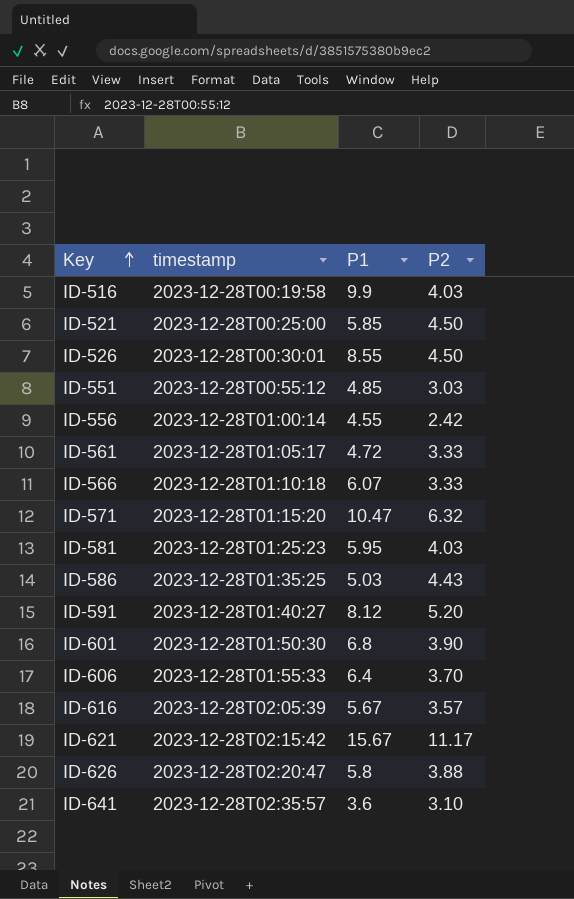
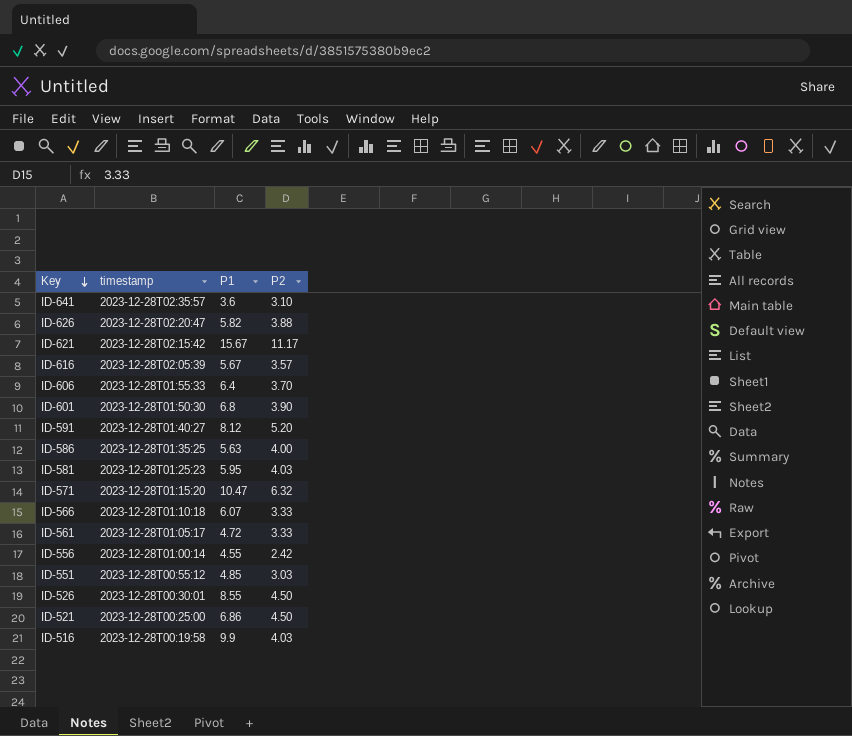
row order: Key ascending -> Key descending
ID-626 | P1: 5.8 -> 5.82
ID-586 | P1: 5.03 -> 5.63
ID-586 | P2: 4.43 -> 4.00
ID-521 | P1: 5.85 -> 6.86

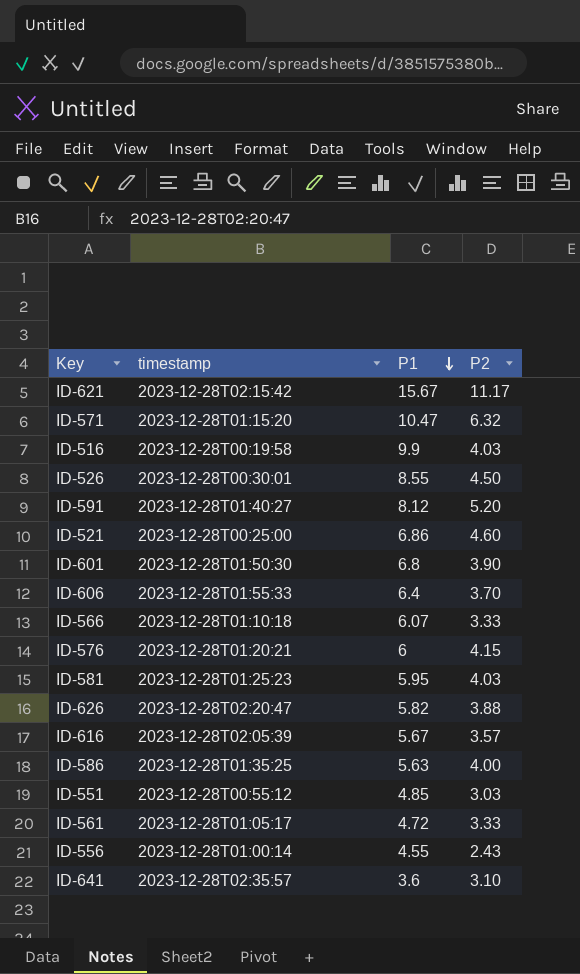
row order: Key descending -> P1 descending
ID-521 | P2: 4.50 -> 4.60
row ID-576: none -> 2023-12-28T01:20:21 | 6 | 4.15
ID-556 | P2: 2.42 -> 2.43

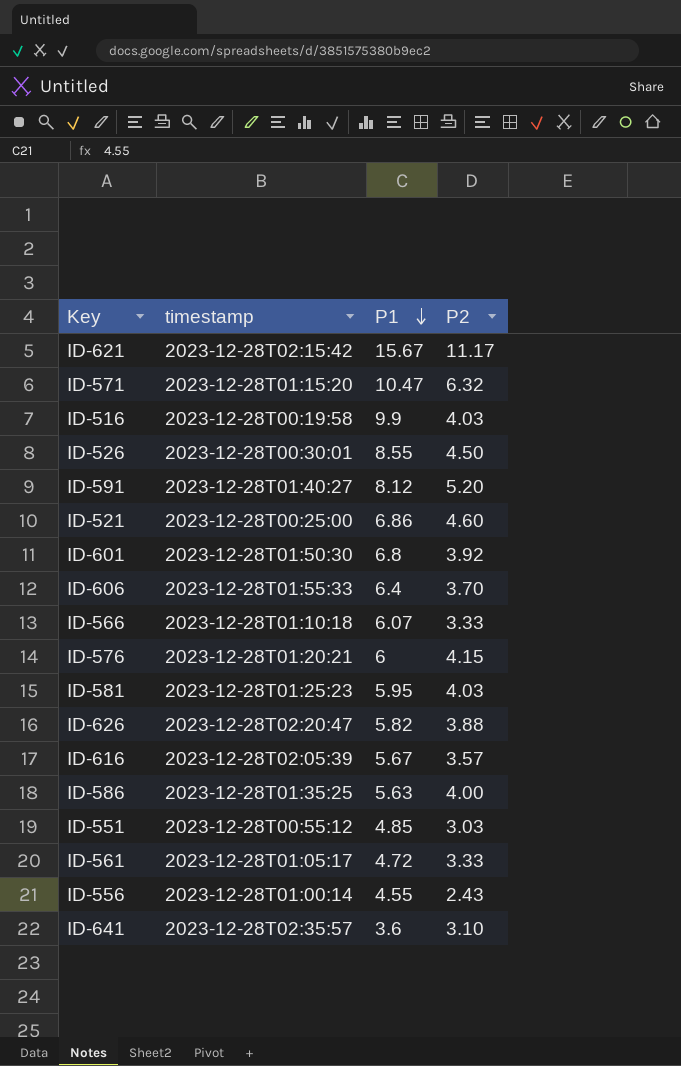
ID-601 | P2: 3.90 -> 3.92

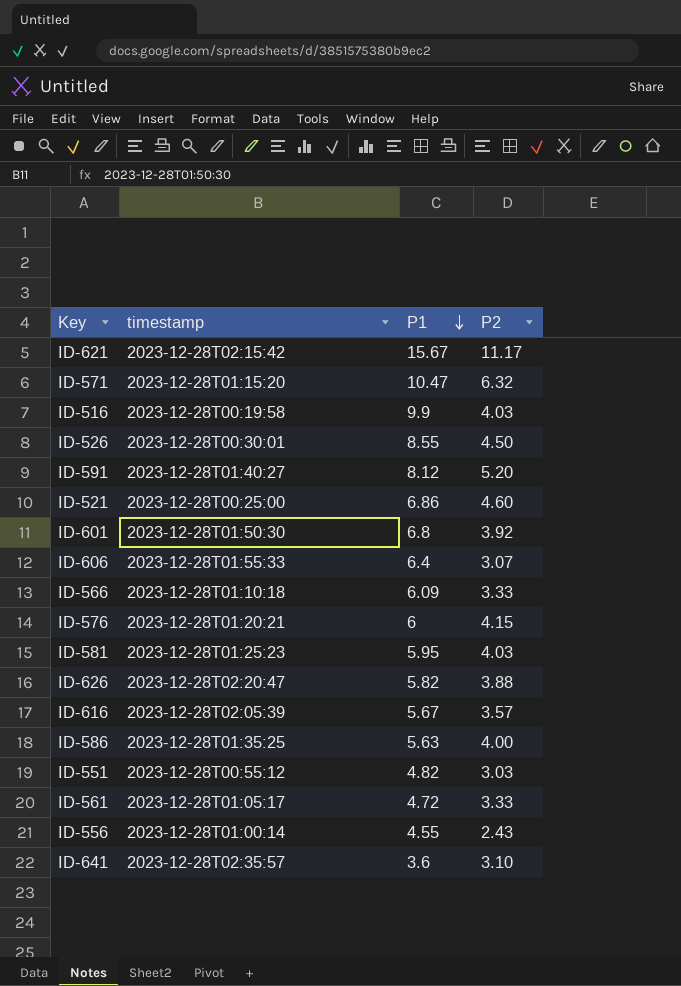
ID-606 | P2: 3.70 -> 3.07
ID-566 | P1: 6.07 -> 6.09
ID-551 | P1: 4.85 -> 4.82

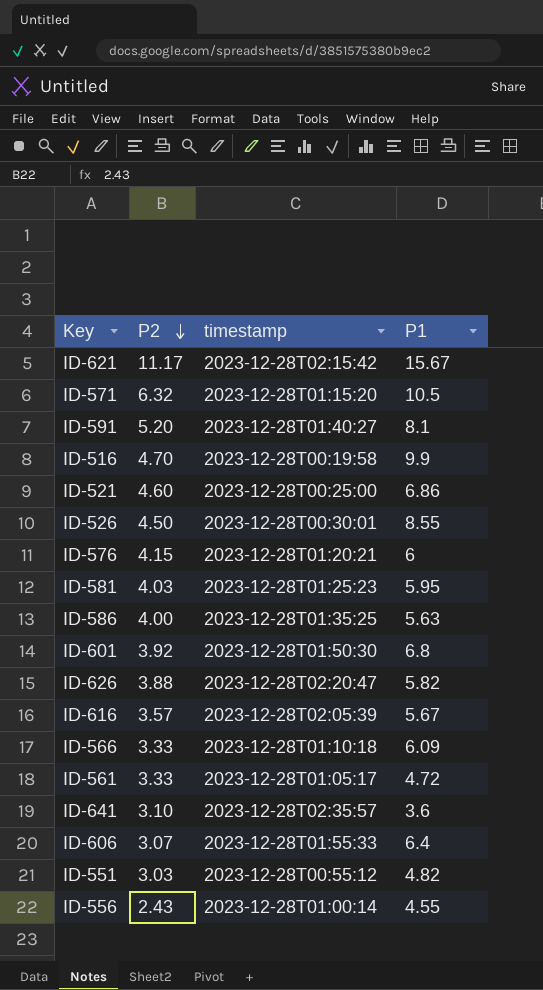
row order: P1 descending -> P2 descending
column P2 | position: 4 -> 2
ID-571 | P1: 10.47 -> 10.5
ID-591 | P1: 8.12 -> 8.1
ID-516 | P2: 4.03 -> 4.70

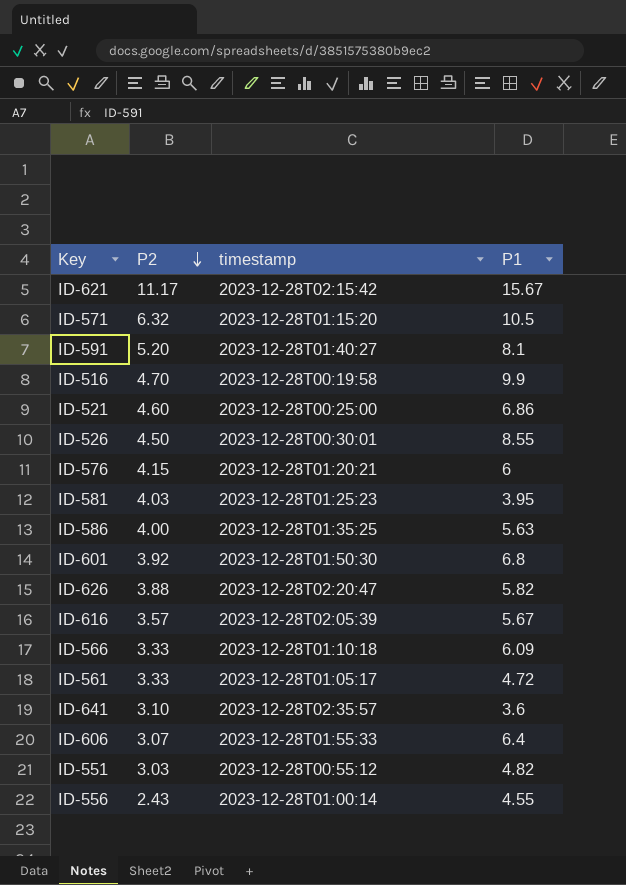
ID-581 | P1: 5.95 -> 3.95

